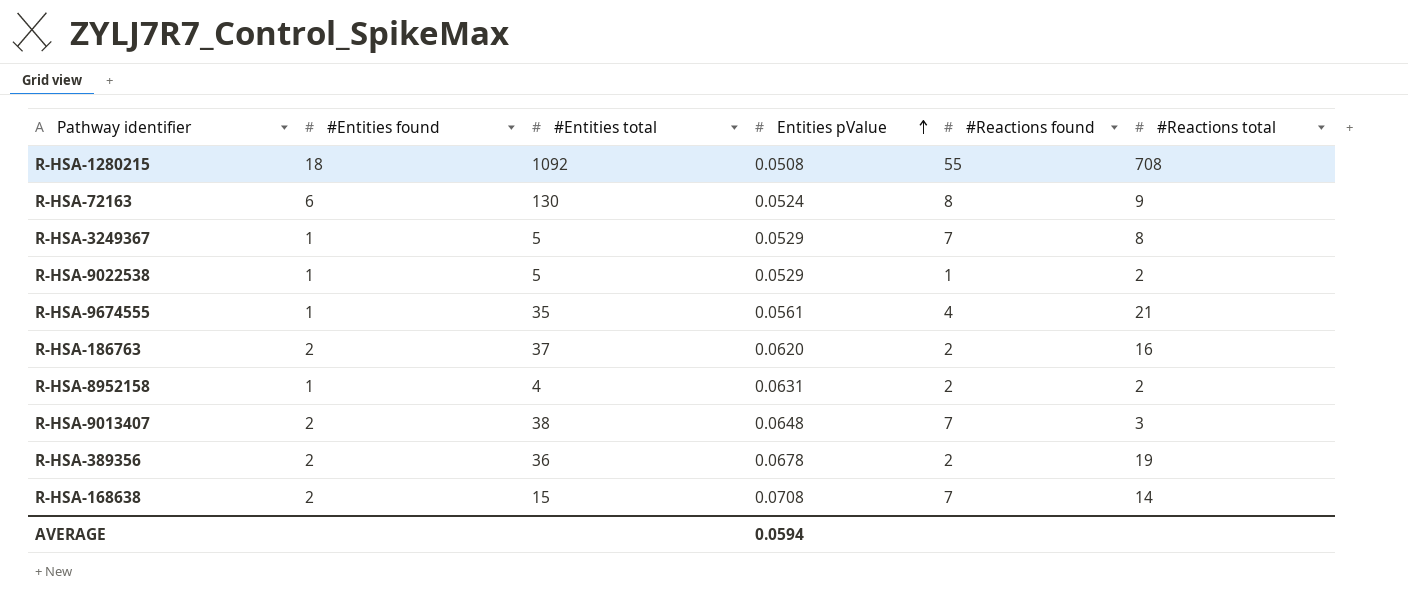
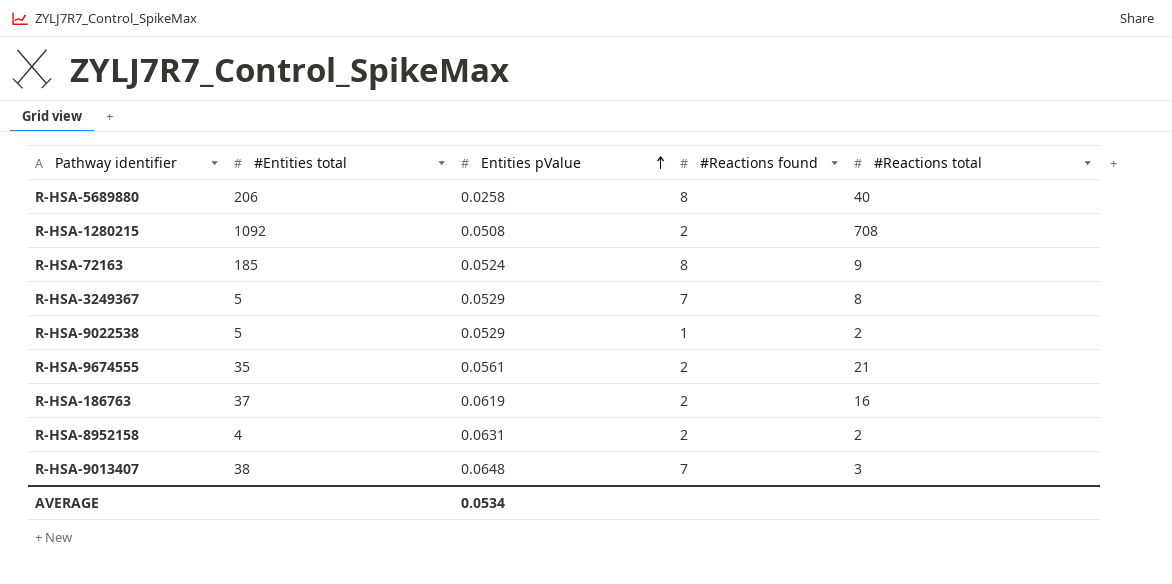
column #Entities found | position: 2 -> none
row R-HSA-389356: 2 | 36 | 0.0678 | 2 | 19 -> none
row R-HSA-168638: 2 | 15 | 0.0708 | 7 | 14 -> none
row R-HSA-5689880: none -> 206 | 0.0258 | 8 | 40
R-HSA-1280215 | #Reactions found: 55 -> 2
R-HSA-72163 | #Entities total: 130 -> 185
R-HSA-9674555 | #Reactions found: 4 -> 2
R-HSA-186763 | Entities pValue: 0.0620 -> 0.0619
AVERAGE | Entities pValue: 0.0594 -> 0.0534

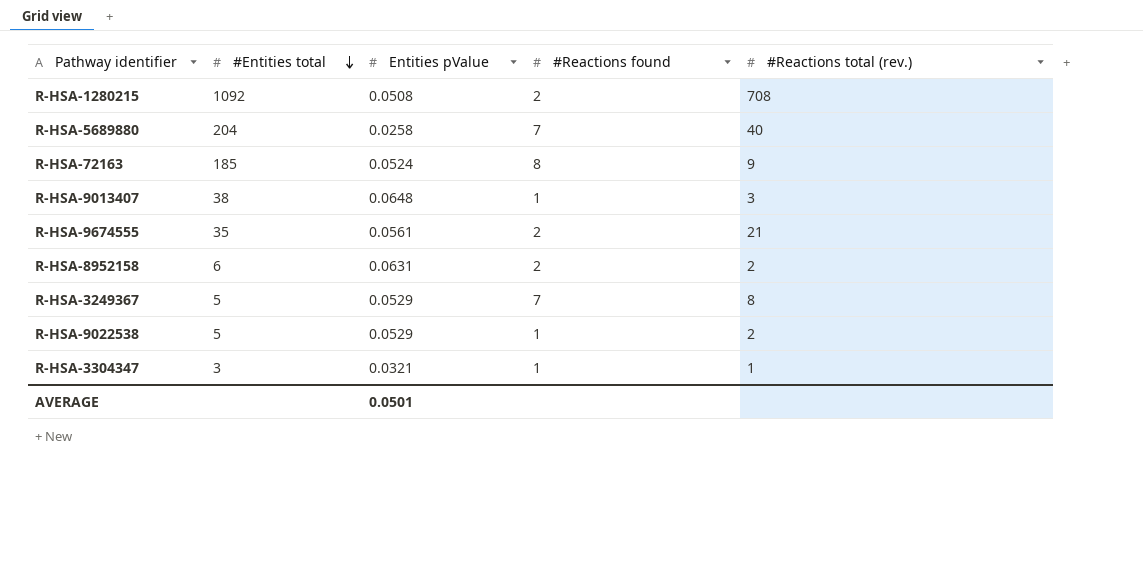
row order: Entities pValue ascending -> #Entities total descending
column name: #Reactions total -> #Reactions total (rev.)
row R-HSA-186763: 37 | 0.0619 | 2 | 16 -> none
R-HSA-5689880 | #Entities total: 206 -> 204
R-HSA-5689880 | #Reactions found: 8 -> 7
R-HSA-9013407 | #Reactions found: 7 -> 1
R-HSA-8952158 | #Entities total: 4 -> 6
row R-HSA-3304347: none -> 3 | 0.0321 | 1 | 1
AVERAGE | Entities pValue: 0.0534 -> 0.0501

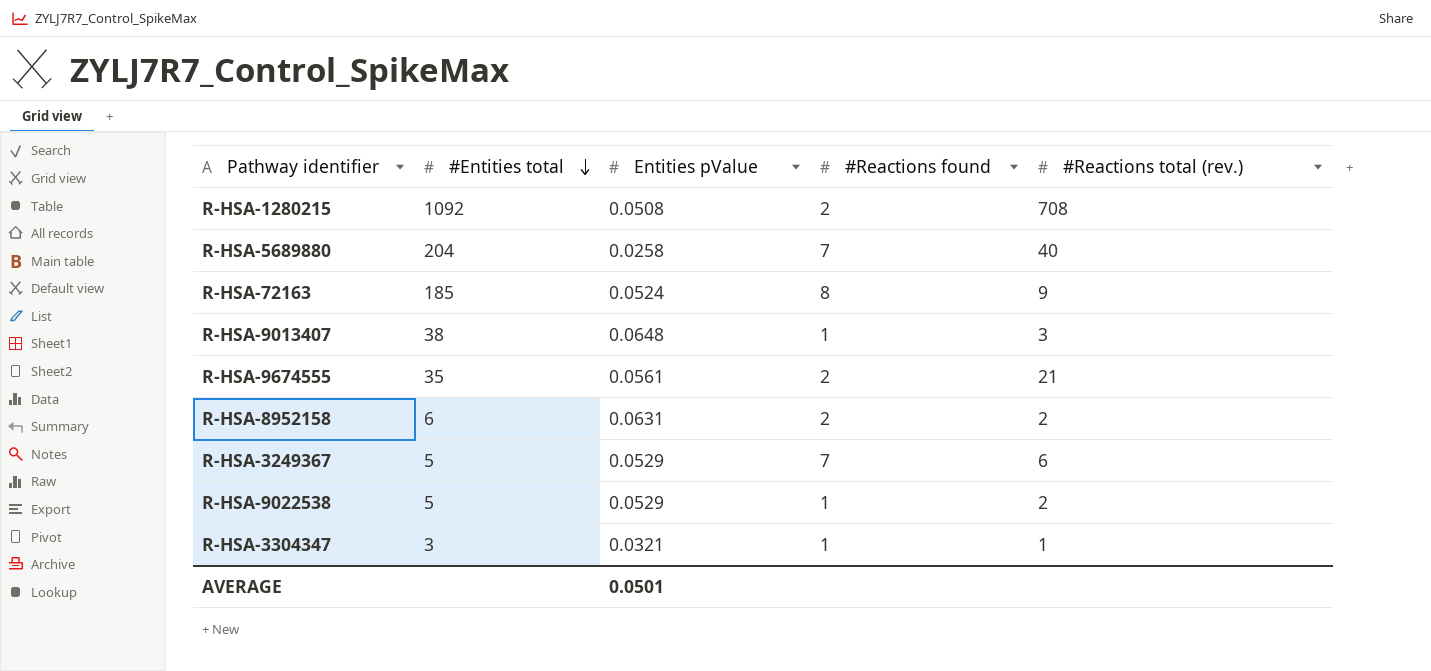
R-HSA-3249367 | #Reactions total (rev.): 8 -> 6

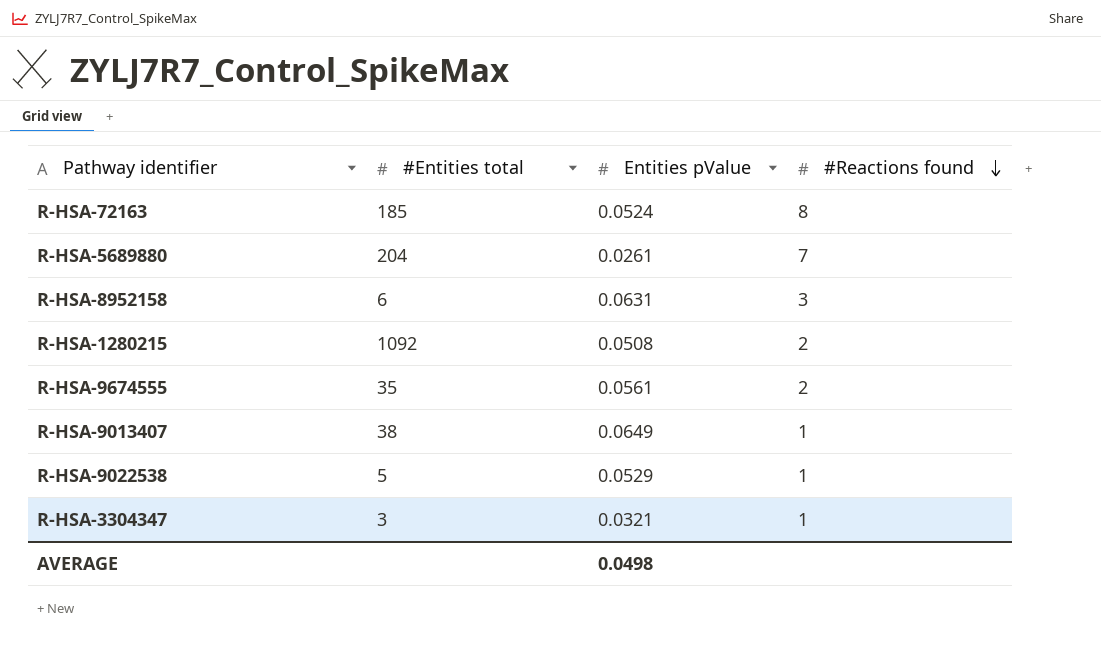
row order: #Entities total descending -> #Reactions found descending
column #Reactions total (rev.) | position: 5 -> none
row R-HSA-3249367: 5 | 0.0529 | 7 | 6 -> none
R-HSA-5689880 | Entities pValue: 0.0258 -> 0.0261
R-HSA-8952158 | #Reactions found: 2 -> 3
R-HSA-9013407 | Entities pValue: 0.0648 -> 0.0649
AVERAGE | Entities pValue: 0.0501 -> 0.0498

